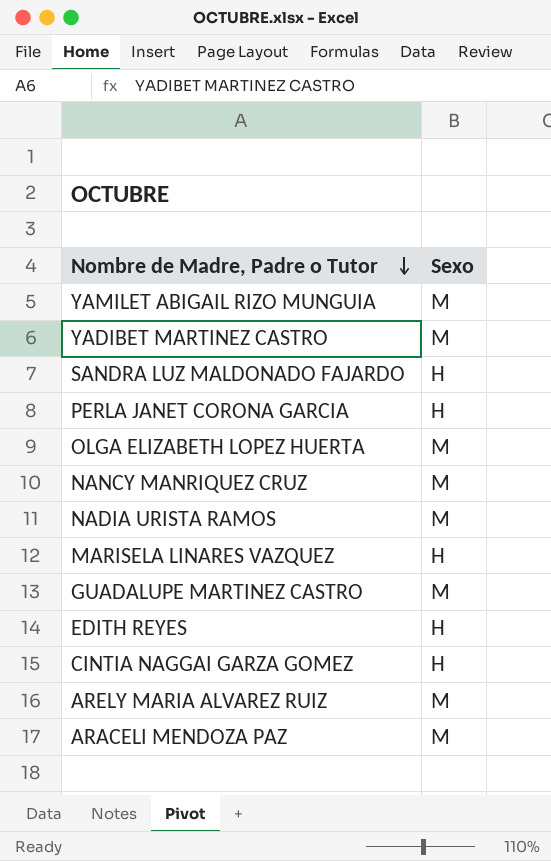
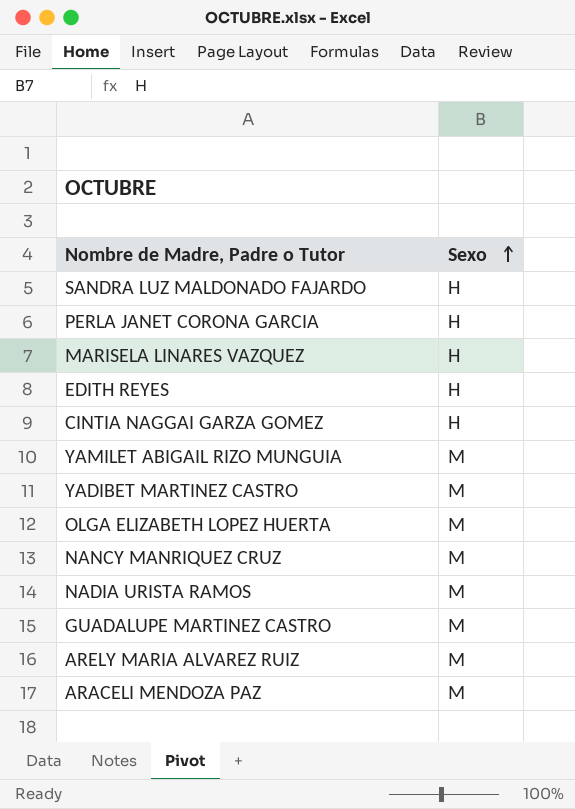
row order: Nombre de Madre, Padre o Tutor descending -> Sexo ascending

